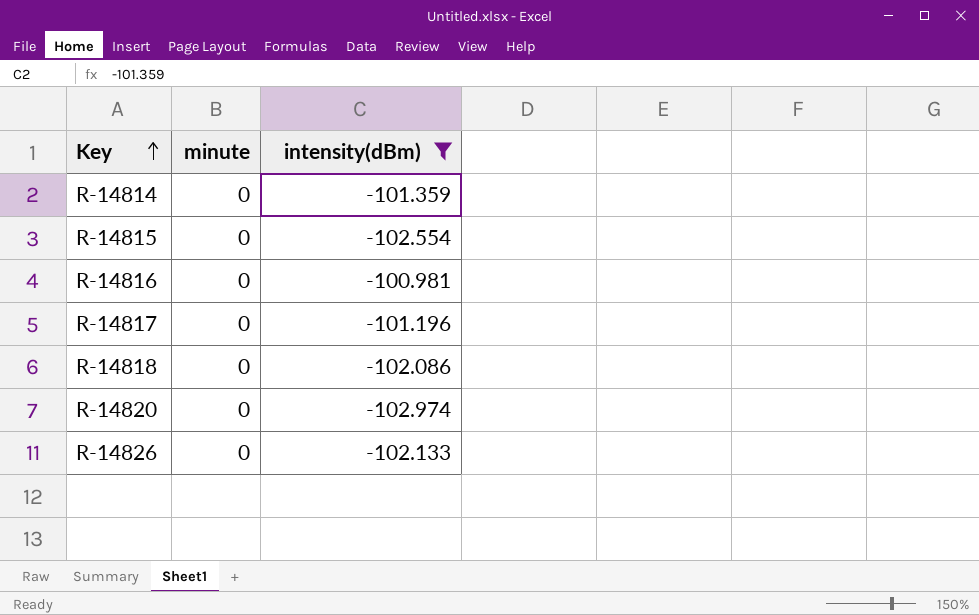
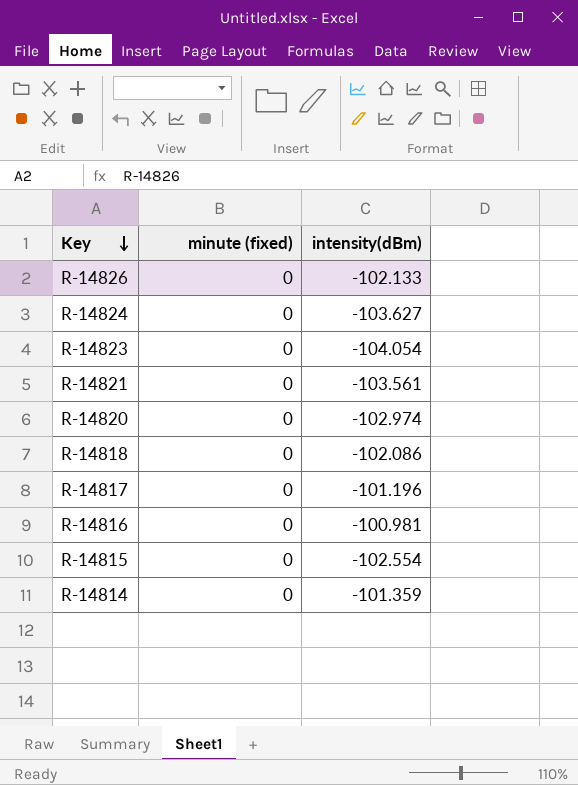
filter: intensity(dBm) >= -102.974 -> none
row order: Key ascending -> Key descending
column name: minute -> minute (fixed)

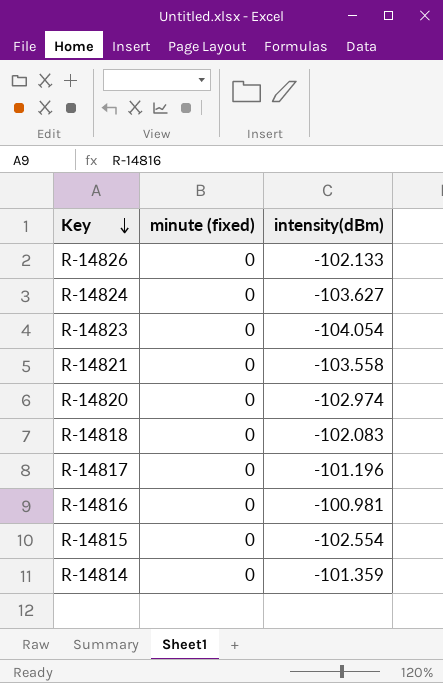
R-14821 | intensity(dBm): -103.561 -> -103.558
R-14818 | intensity(dBm): -102.086 -> -102.083

